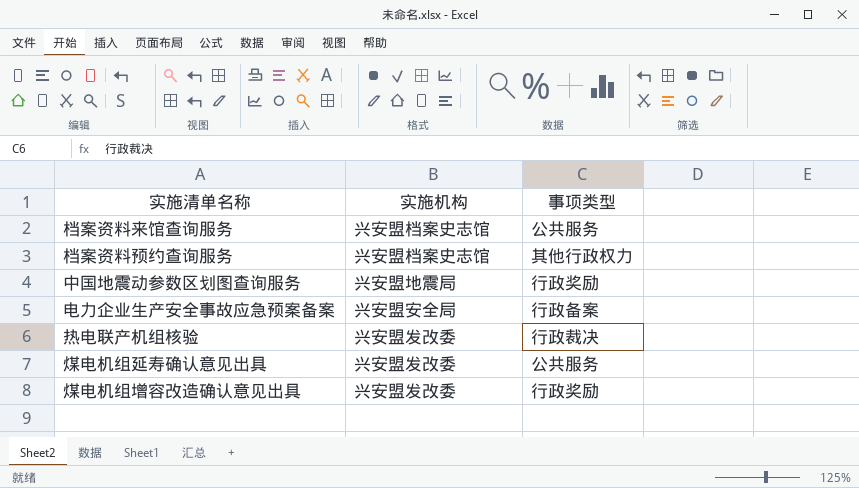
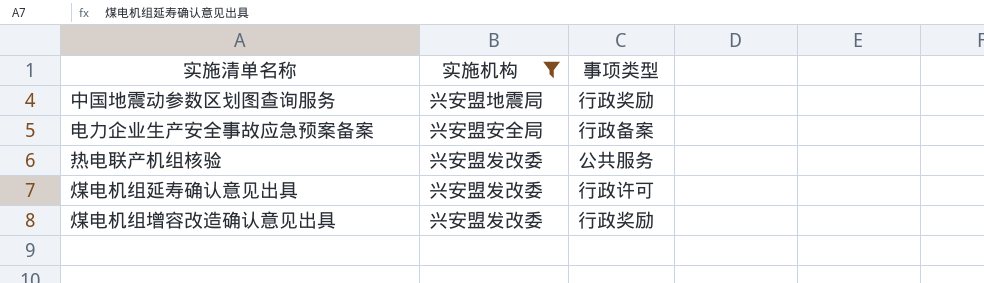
filter: none -> 实施机构 != 兴安盟档案史志馆
热电联产机组核验 | 事项类型: 行政裁决 -> 公共服务
煤电机组延寿确认意见出具 | 事项类型: 公共服务 -> 行政许可

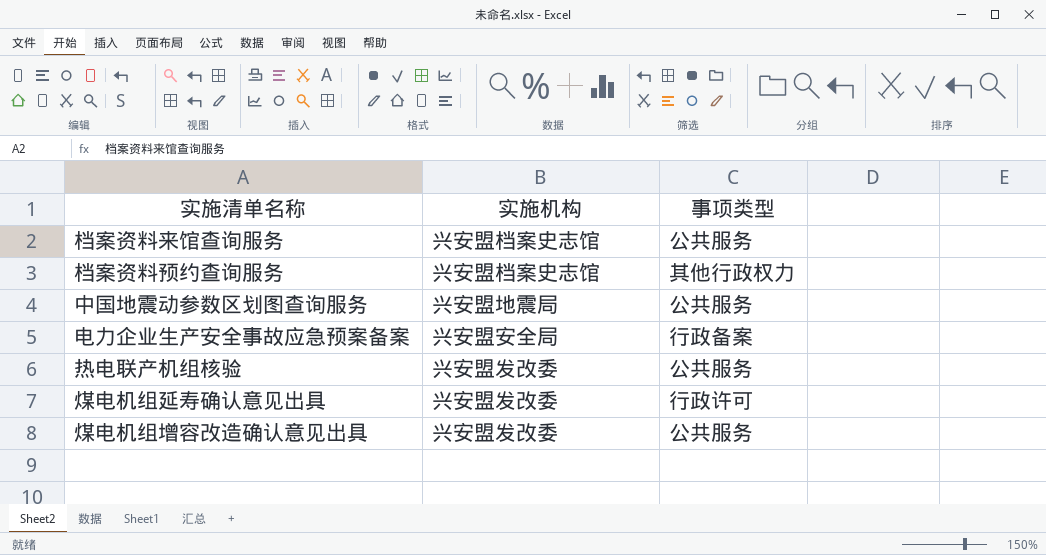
filter: 实施机构 != 兴安盟档案史志馆 -> none
中国地震动参数区划图查询服务 | 事项类型: 行政奖励 -> 公共服务
煤电机组增容改造确认意见出具 | 事项类型: 行政奖励 -> 公共服务

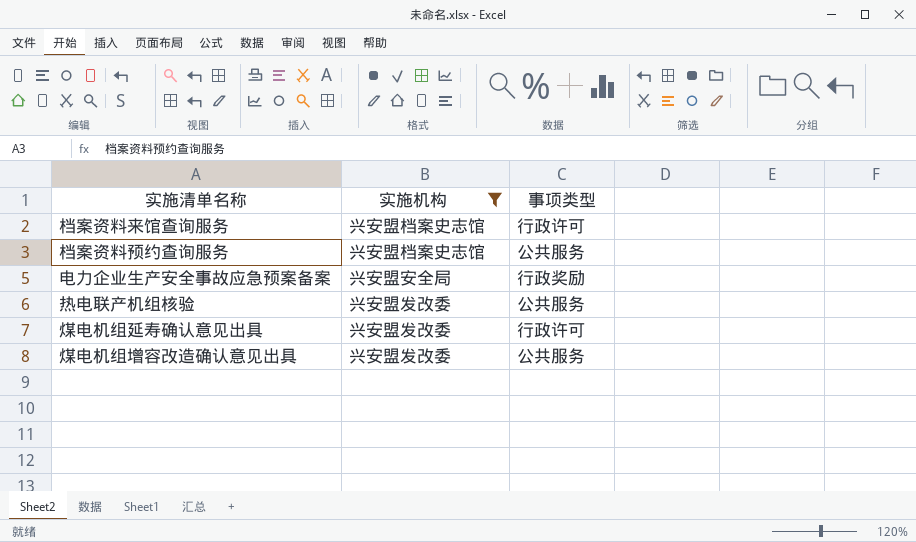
filter: none -> 实施机构 != 兴安盟地震局
档案资料来馆查询服务 | 事项类型: 公共服务 -> 行政许可
档案资料预约查询服务 | 事项类型: 其他行政权力 -> 公共服务
电力企业生产安全事故应急预案备案 | 事项类型: 行政备案 -> 行政奖励

